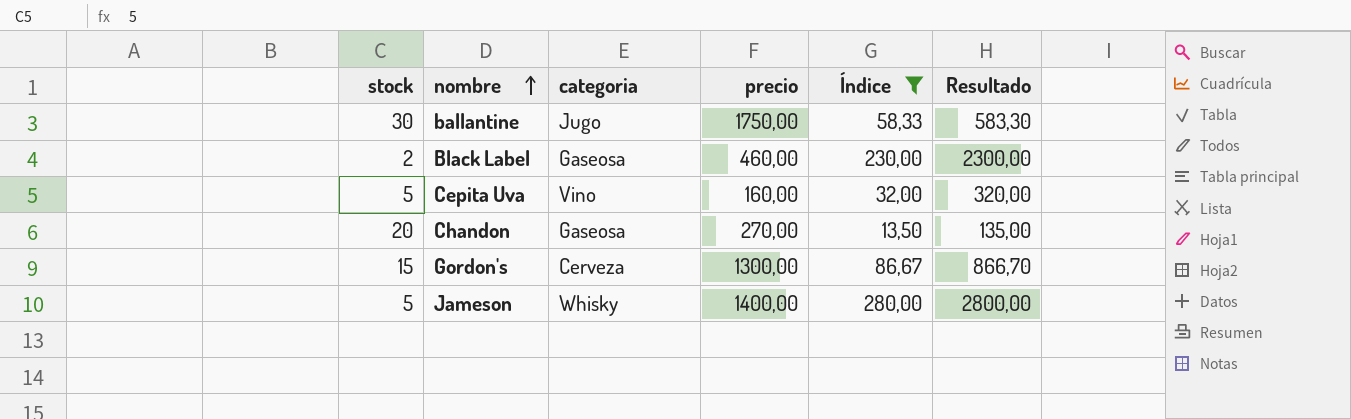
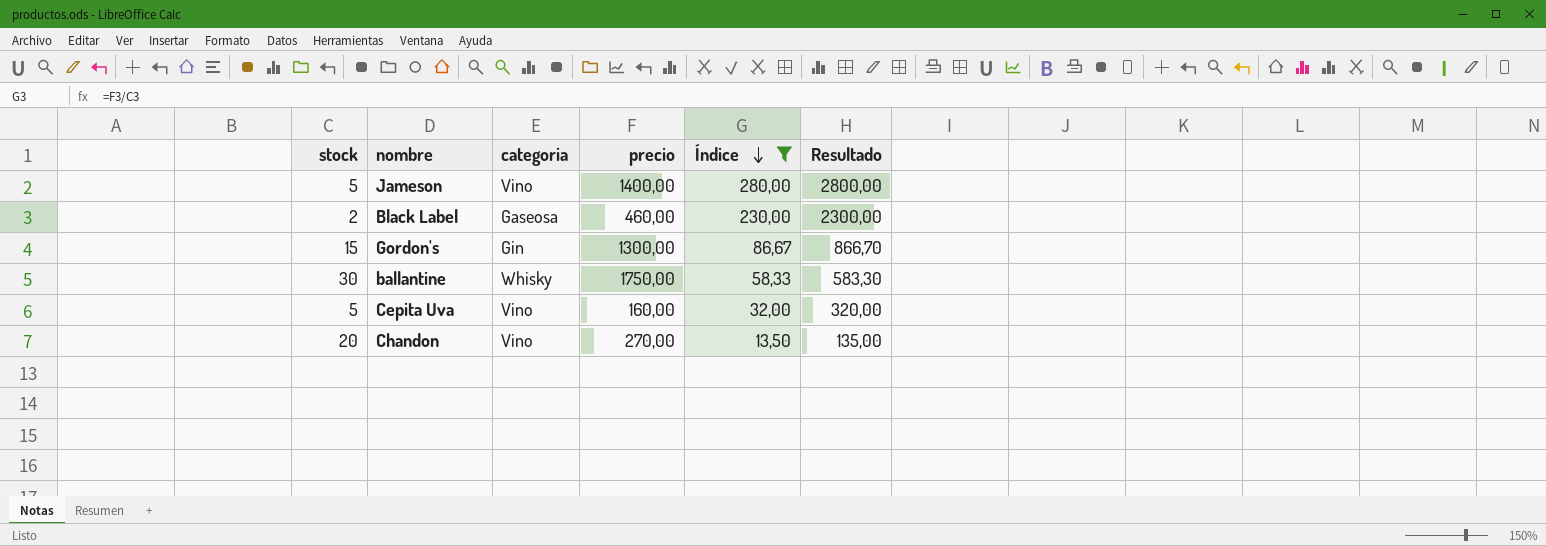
row order: nombre ascending -> Índice descending
Jameson | categoria: Whisky -> Vino
Gordon's | categoria: Cerveza -> Gin
ballantine | categoria: Jugo -> Whisky
Chandon | categoria: Gaseosa -> Vino

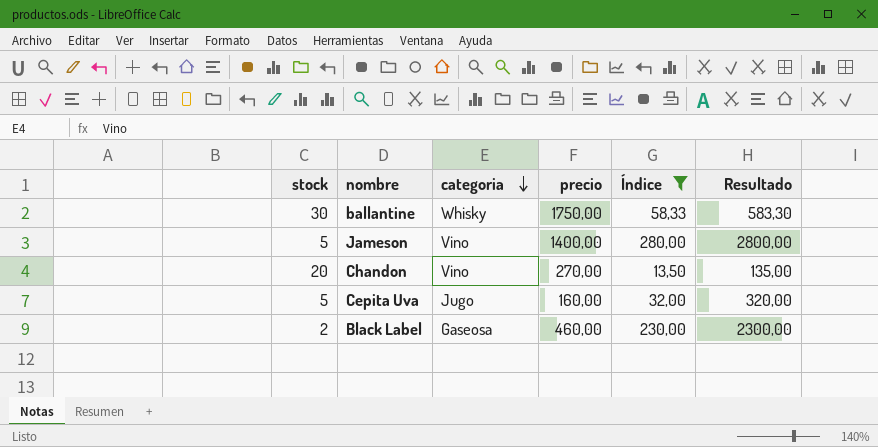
row order: Índice descending -> categoria descending
row Gordon's: 15 | Gin | 1300,00 | 86,67 | 866,70 -> none
Cepita Uva | categoria: Vino -> Jugo

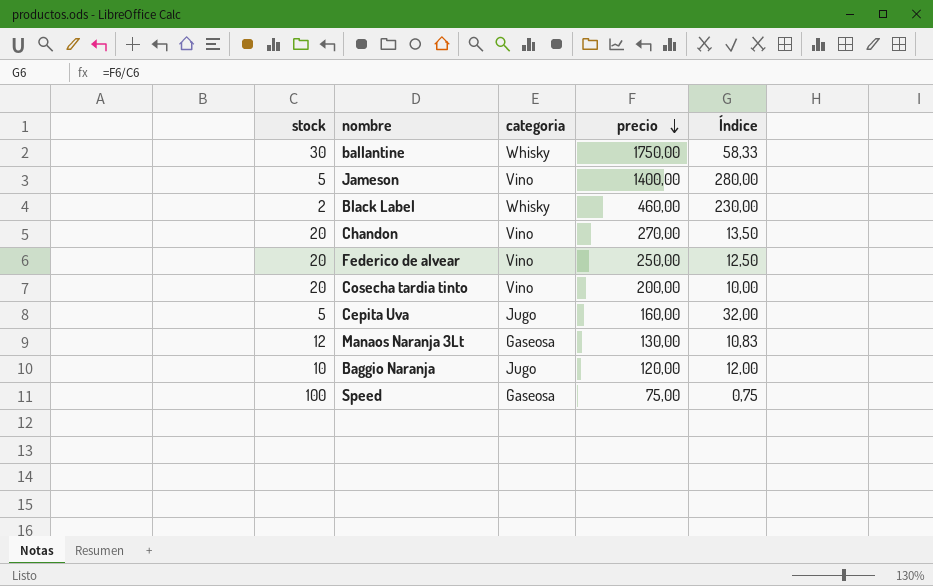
filter: Índice >= 13,50 -> none
row order: categoria descending -> precio descending
column Resultado | formula: [Índice] * 10 -> none
Black Label | categoria: Gaseosa -> Whisky

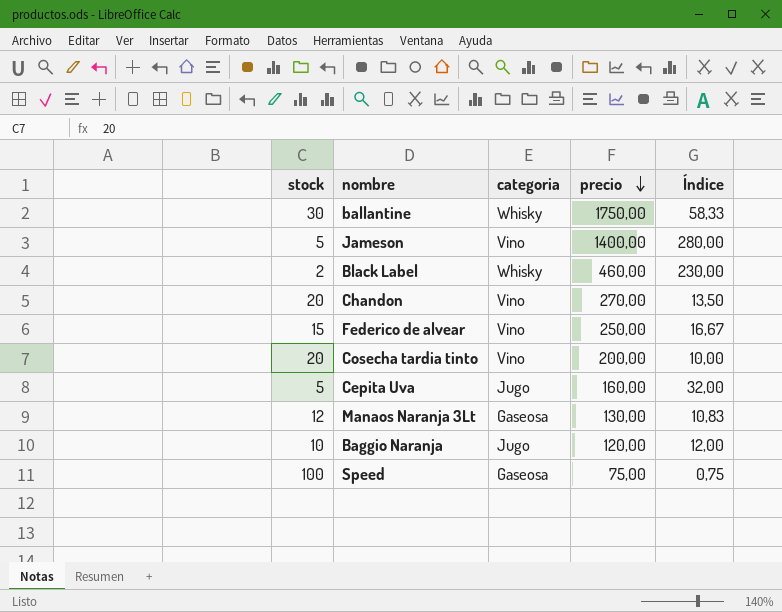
Federico de alvear | stock: 20 -> 15
Federico de alvear | Índice: 12,50 -> 16,67

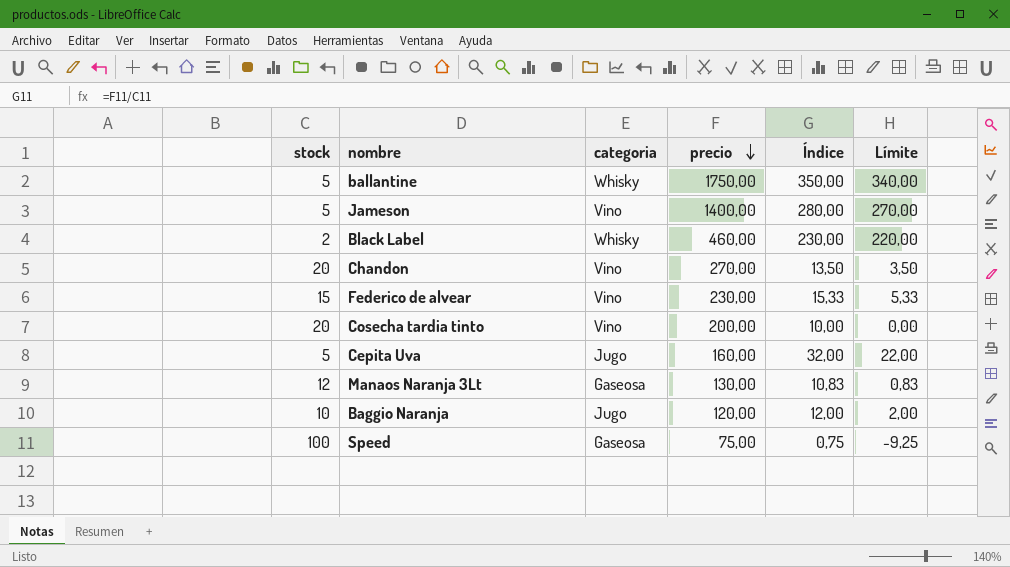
column Límite | formula: none -> [Índice] - 10
ballantine | stock: 30 -> 5
ballantine | Índice: 58,33 -> 350,00
Federico de alvear | precio: 250,00 -> 230,00
Federico de alvear | Índice: 16,67 -> 15,33

